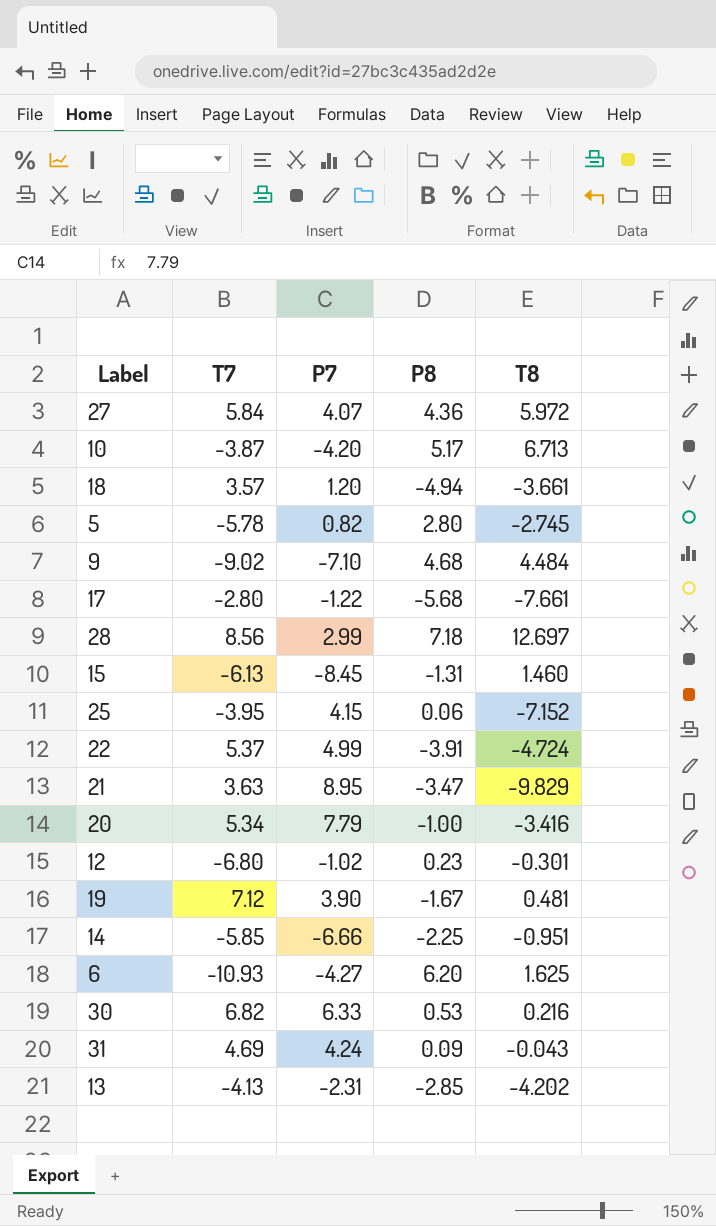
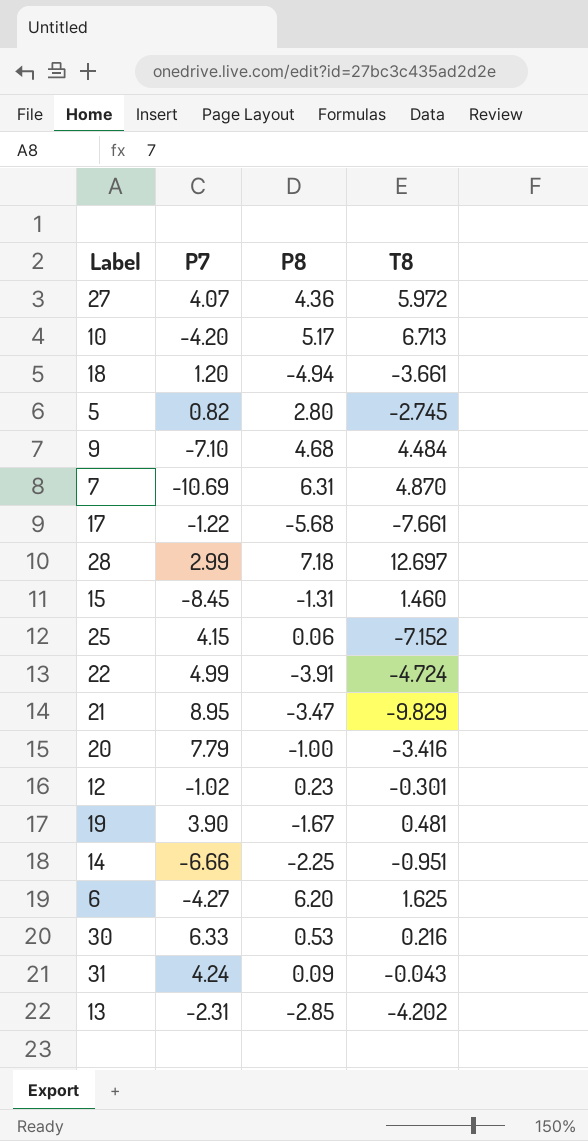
column T7 | position: 2 -> none
row 7: none -> -10.69 | 6.31 | 4.870

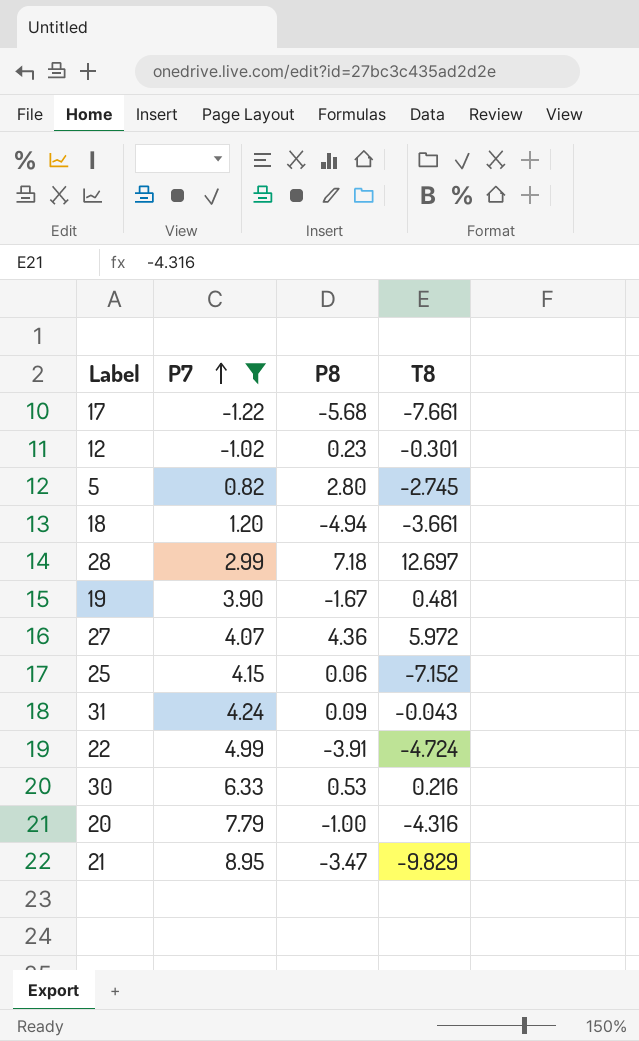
filter: none -> P7 >= -1.22
row order: none -> P7 ascending
20 | T8: -3.416 -> -4.316

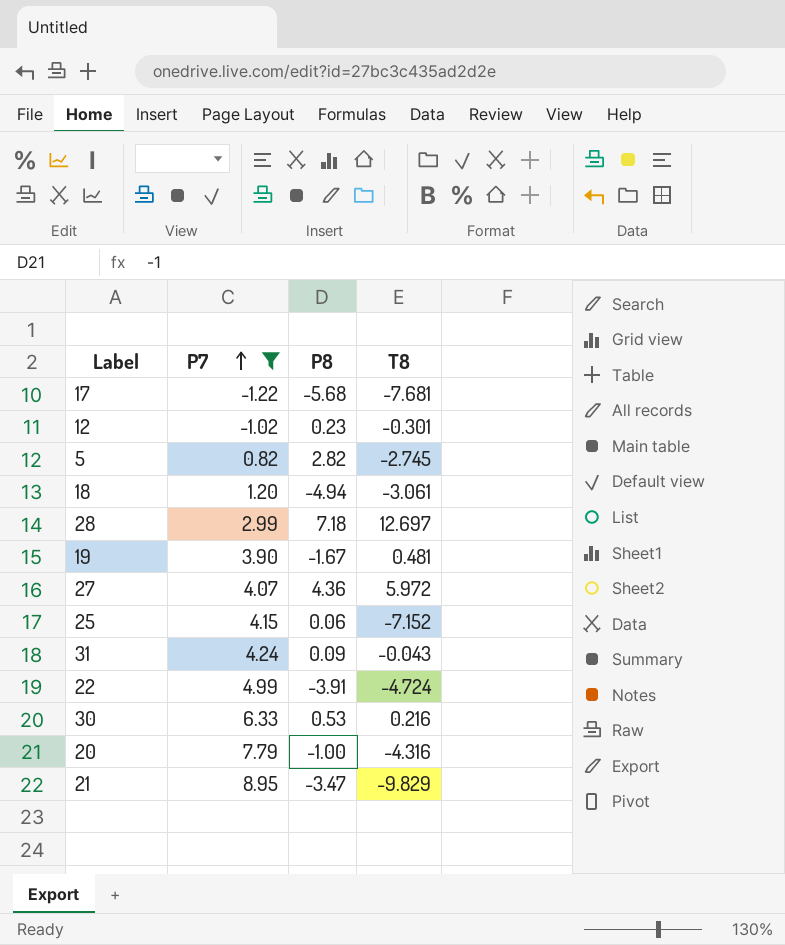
17 | T8: -7.661 -> -7.681
5 | P8: 2.80 -> 2.82
18 | T8: -3.661 -> -3.061

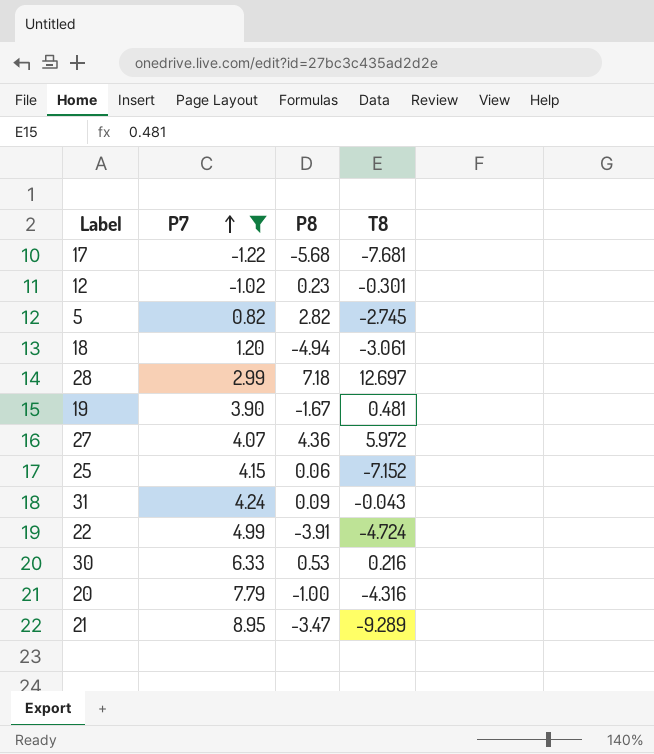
21 | T8: -9.829 -> -9.289

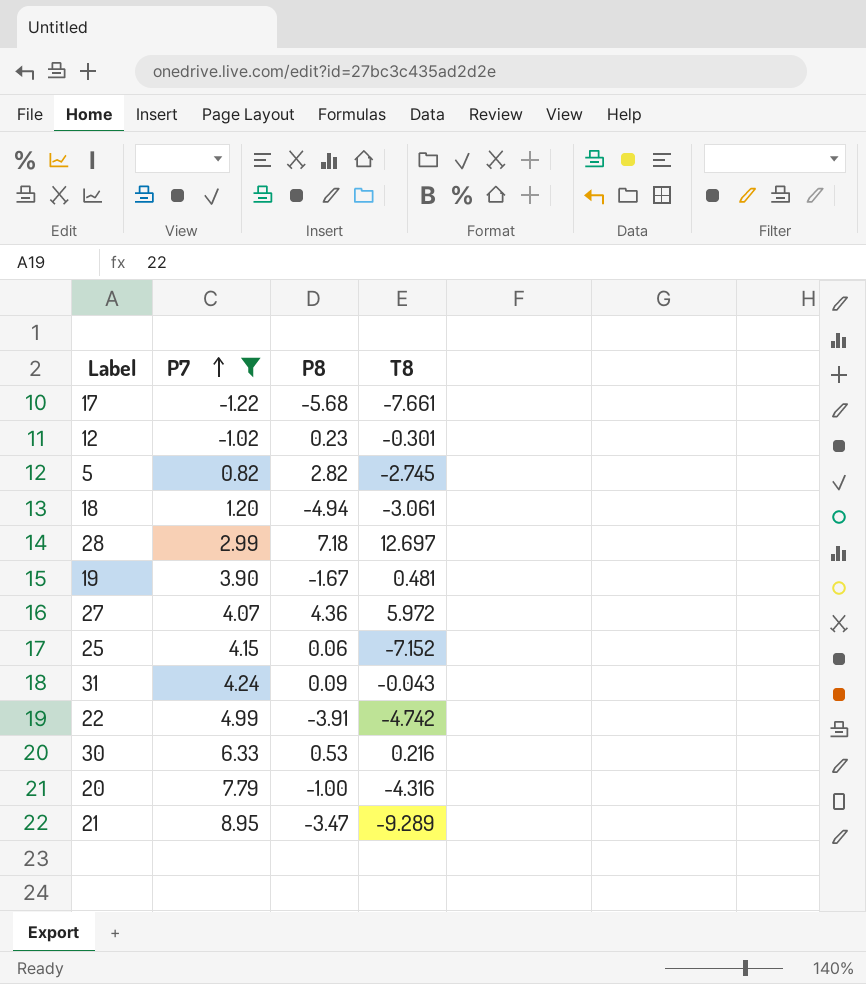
17 | T8: -7.681 -> -7.661
22 | T8: -4.724 -> -4.742

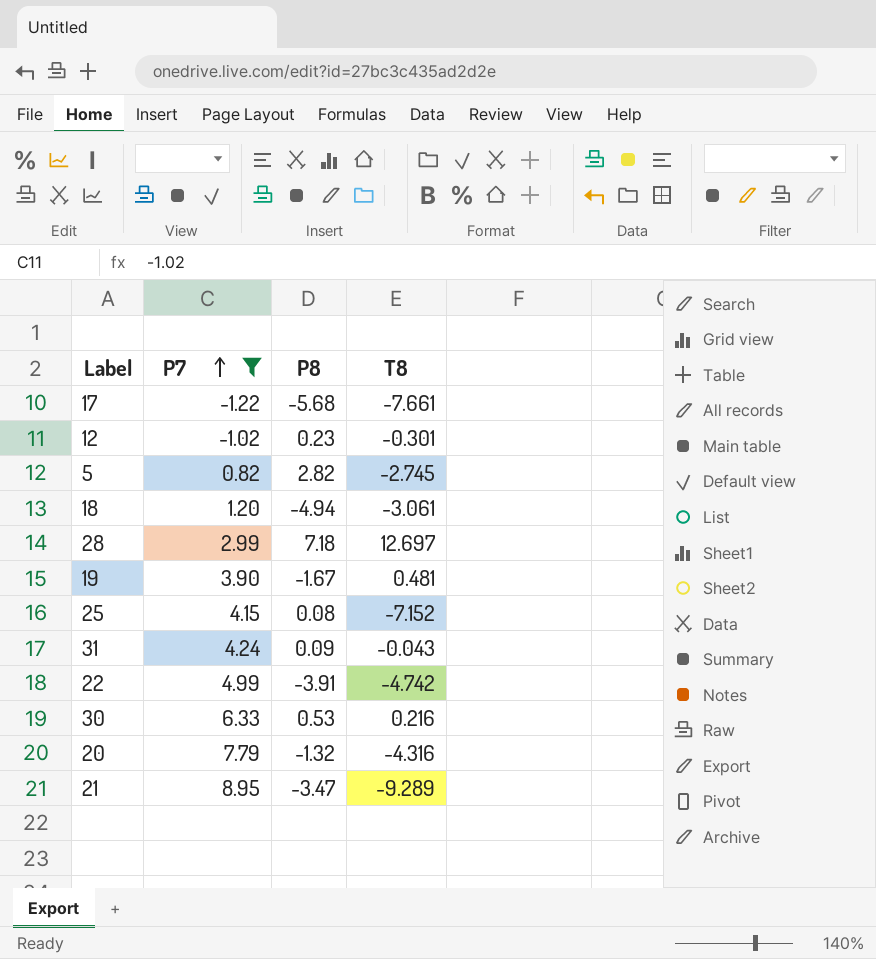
row 27: 4.07 | 4.36 | 5.972 -> none
25 | P8: 0.06 -> 0.08
20 | P8: -1.00 -> -1.32

